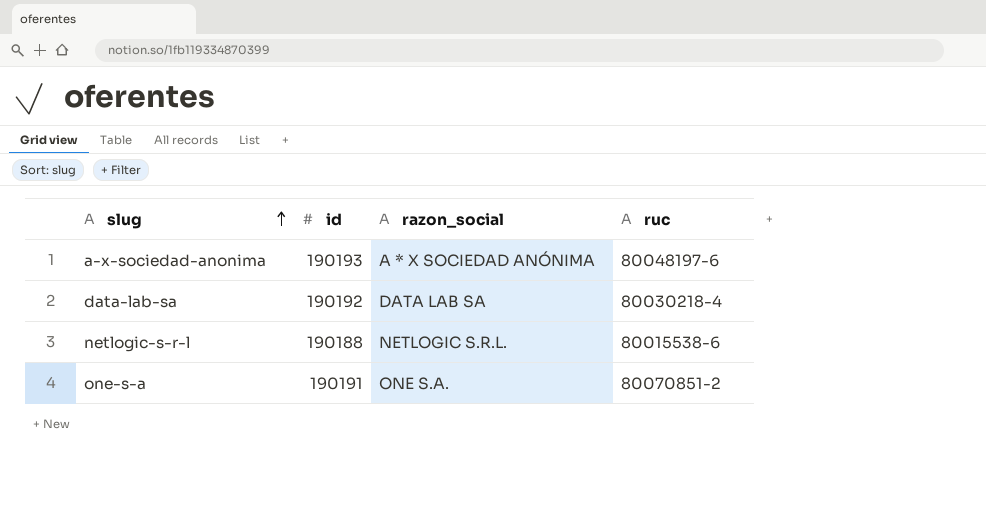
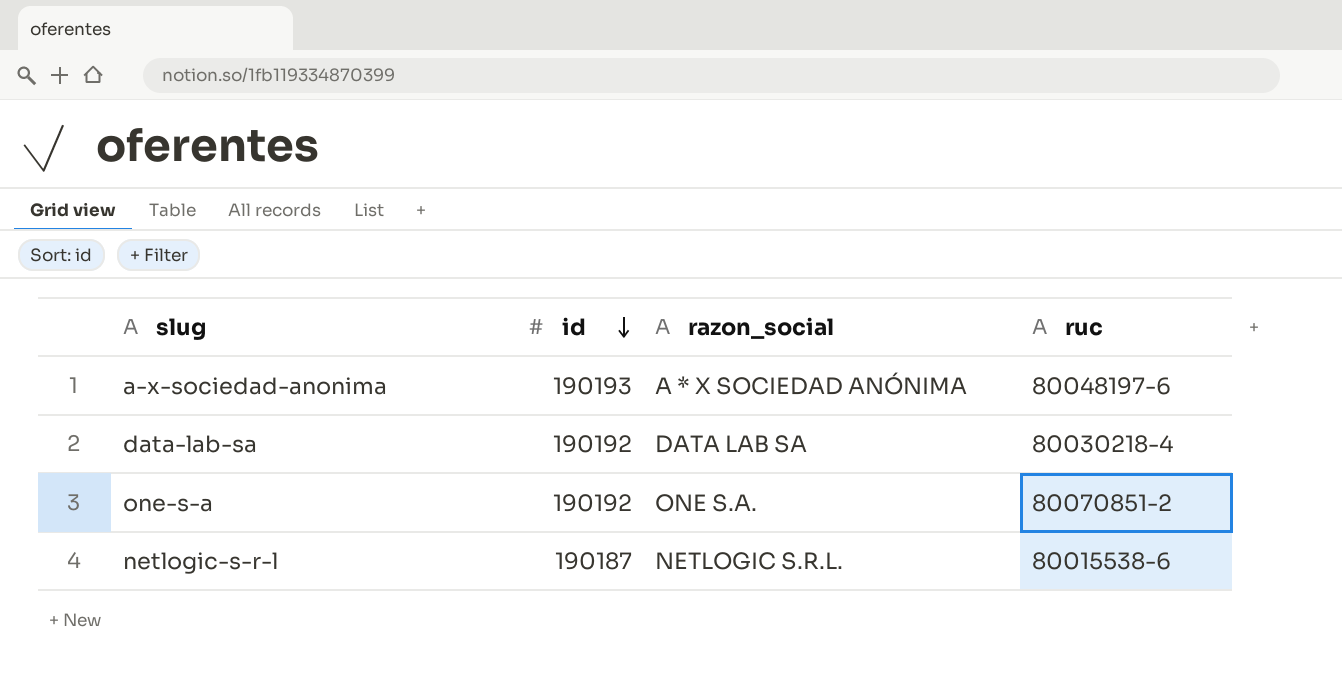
row order: slug ascending -> id descending
one-s-a | id: 190191 -> 190192
netlogic-s-r-l | id: 190188 -> 190187

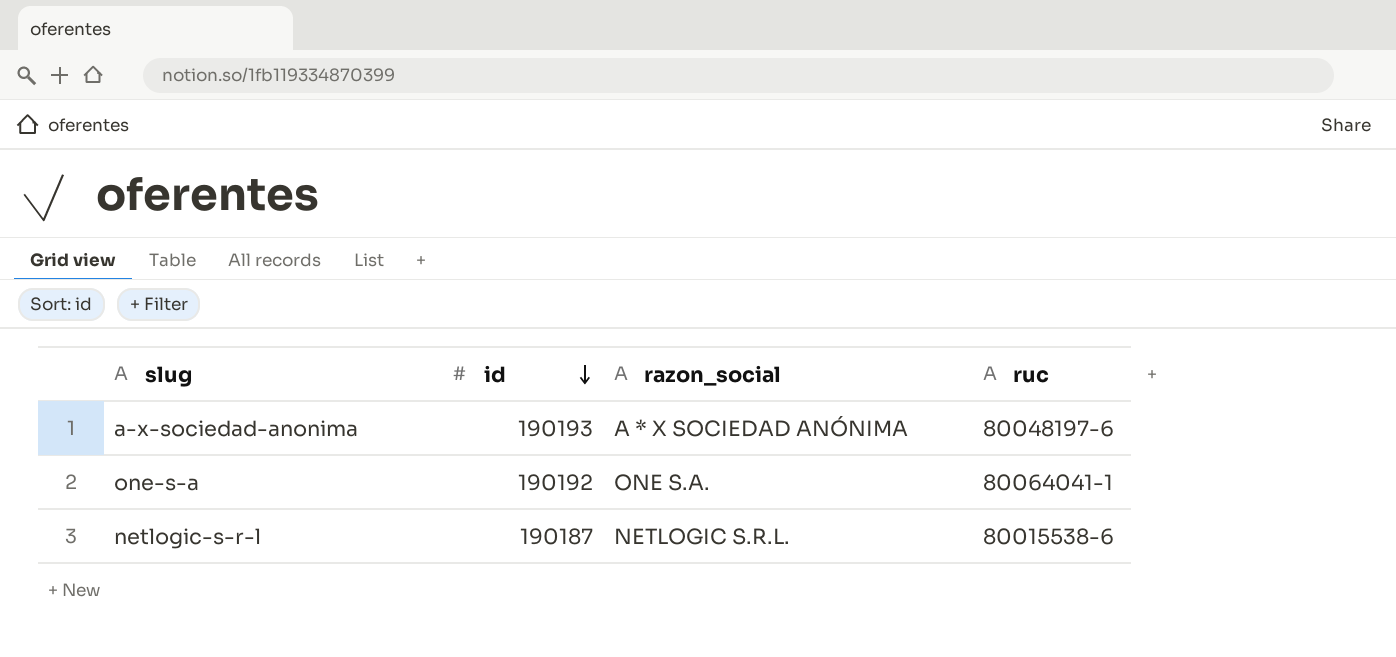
row data-lab-sa: 190192 | DATA LAB SA | 80030218-4 -> none
one-s-a | ruc: 80070851-2 -> 80064041-1

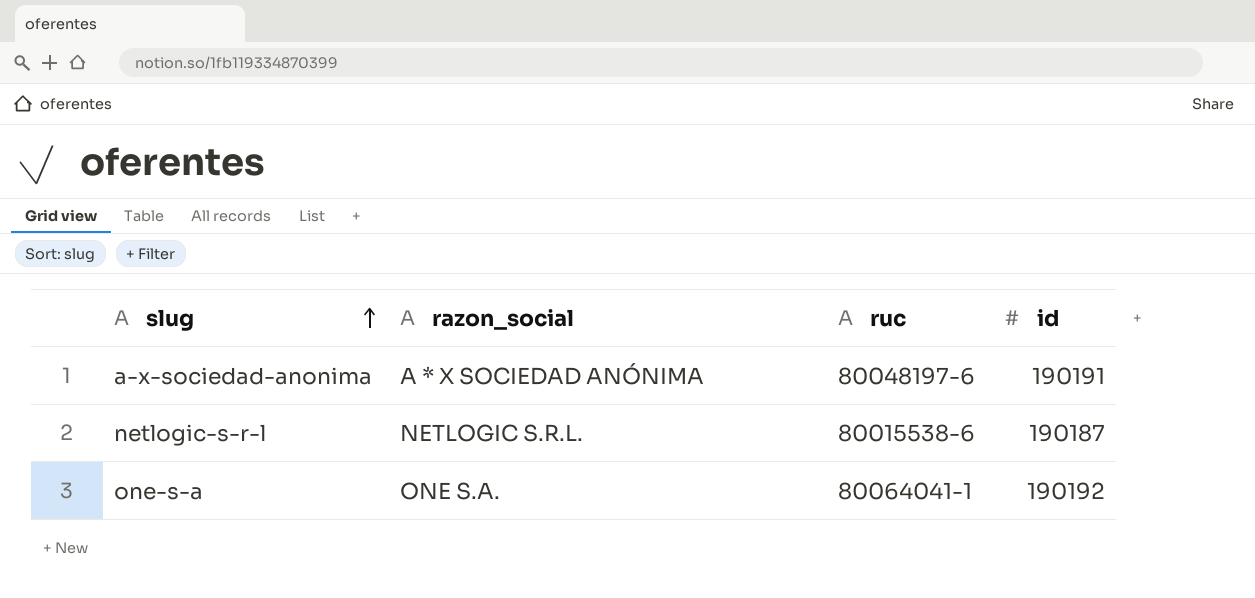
row order: id descending -> slug ascending
column id | position: 2 -> 4
a-x-sociedad-anonima | id: 190193 -> 190191

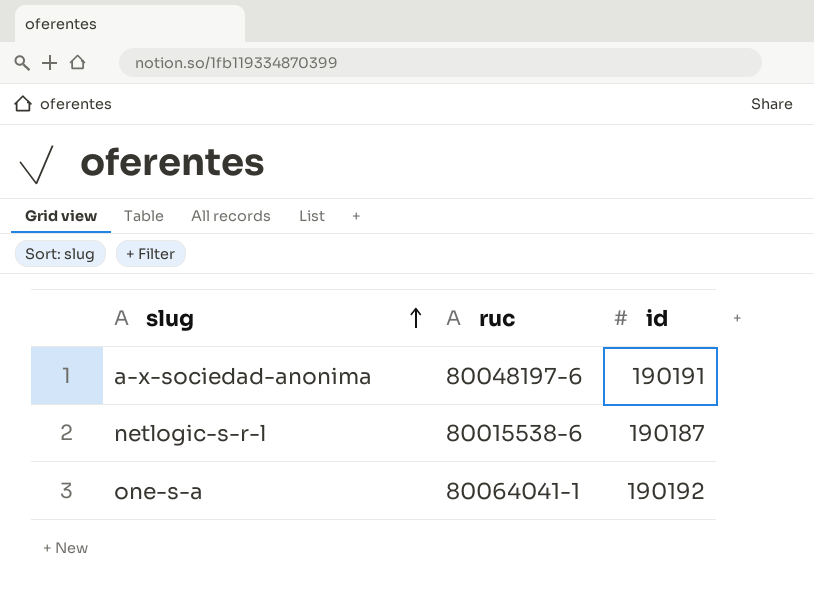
column razon_social | position: 2 -> none

